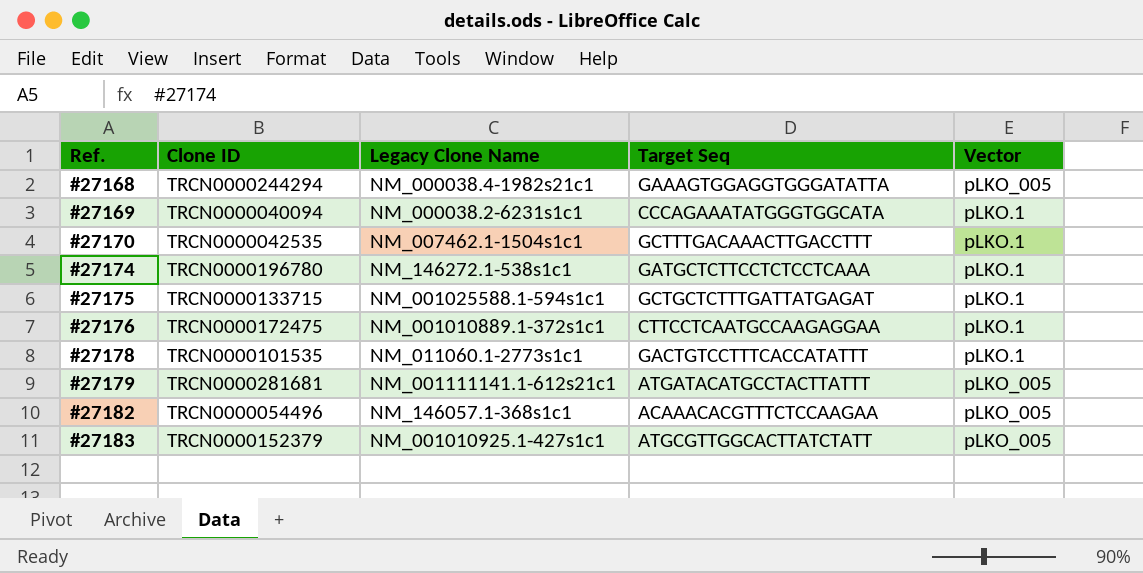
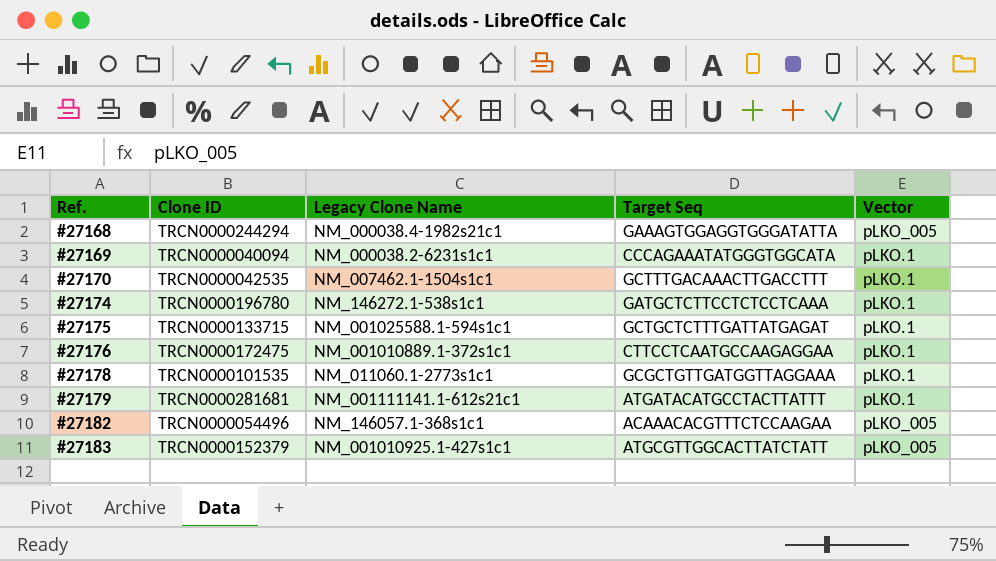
#27178 | Target Seq: GACTGTCCTTTCACCATATTT -> GCGCTGTTGATGGTTAGGAAA
#27179 | Vector: pLKO_005 -> pLKO.1

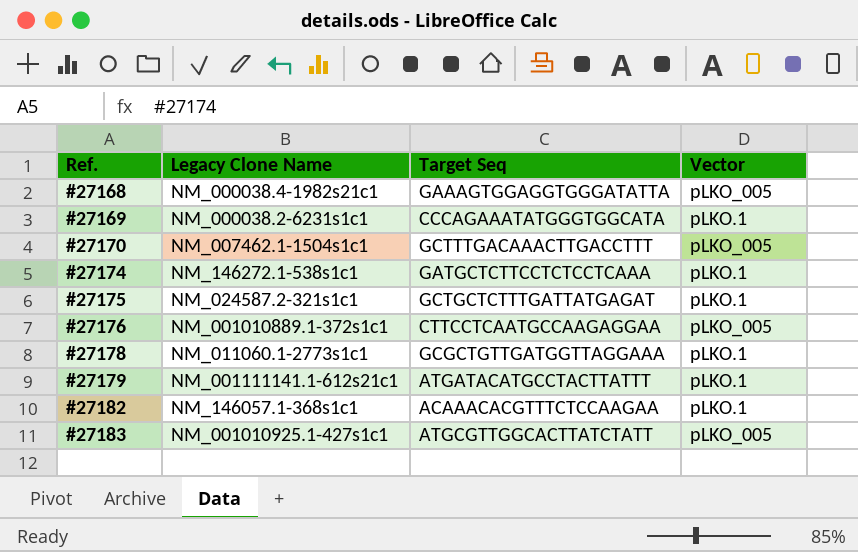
column Clone ID | position: 2 -> none
#27170 | Vector: pLKO.1 -> pLKO_005
#27175 | Legacy Clone Name: NM_001025588.1-594s1c1 -> NM_024587.2-321s1c1
#27176 | Vector: pLKO.1 -> pLKO_005
#27182 | Vector: pLKO_005 -> pLKO.1

